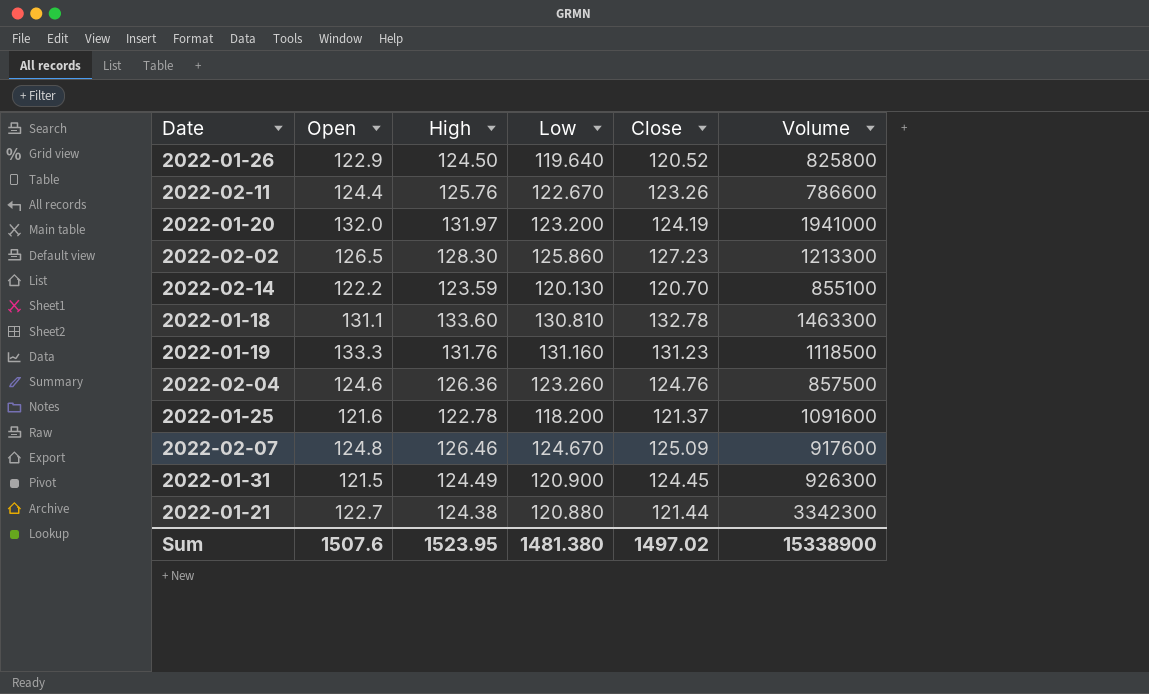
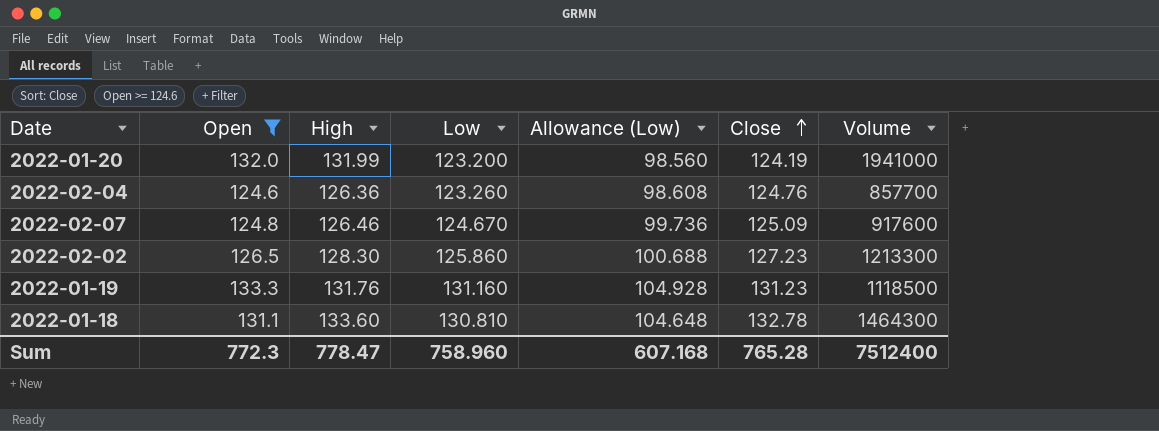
filter: none -> Open >= 124.6
row order: none -> Close ascending
column Allowance (Low) | formula: none -> [Low] * 0.8
2022-01-20 | High: 131.97 -> 131.99
2022-02-04 | Volume: 857500 -> 857700
2022-01-18 | Volume: 1463300 -> 1464300
Sum | Open: 1507.6 -> 772.3
Sum | High: 1523.95 -> 778.47
Sum | Low: 1481.380 -> 758.960
Sum | Close: 1497.02 -> 765.28
Sum | Volume: 15338900 -> 7512400

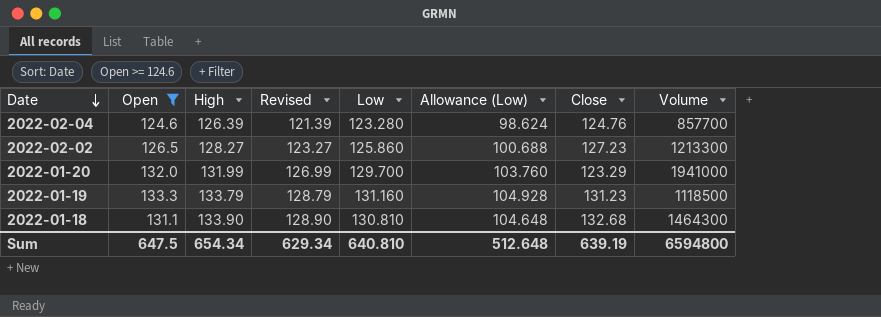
row order: Close ascending -> Date descending
column Revised | formula: none -> [High] - 5
row 2022-02-07: 124.8 | 126.46 | 124.670 | 99.736 | 125.09 | 917600 -> none
2022-02-04 | High: 126.36 -> 126.39
2022-02-04 | Low: 123.260 -> 123.280
2022-02-04 | Allowance (Low): 98.608 -> 98.624
2022-02-02 | High: 128.30 -> 128.27
2022-01-20 | Low: 123.200 -> 129.700
2022-01-20 | Allowance (Low): 98.560 -> 103.760
2022-01-20 | Close: 124.19 -> 123.29
2022-01-19 | High: 131.76 -> 133.79
2022-01-18 | High: 133.60 -> 133.90
2022-01-18 | Close: 132.78 -> 132.68
Sum | Open: 772.3 -> 647.5
Sum | High: 778.47 -> 654.34
Sum | Low: 758.960 -> 640.810
Sum | Allowance (Low): 607.168 -> 512.648
Sum | Close: 765.28 -> 639.19
Sum | Volume: 7512400 -> 6594800

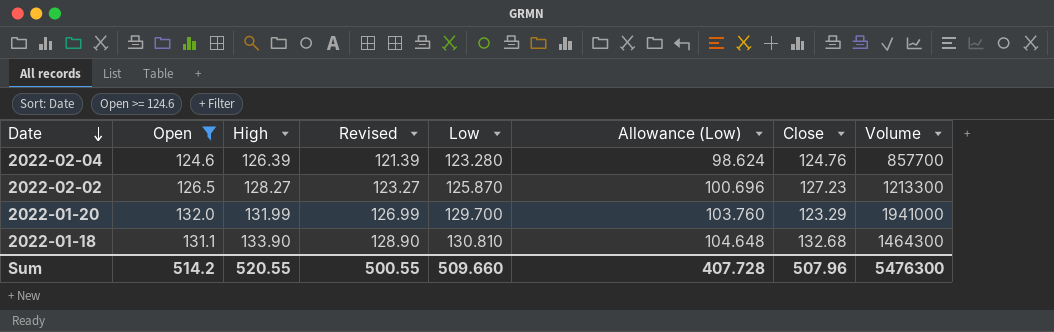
row 2022-01-19: 133.3 | 133.79 | 128.79 | 131.160 | 104.928 | 131.23 | 1118500 -> none
2022-02-02 | Low: 125.860 -> 125.870
2022-02-02 | Allowance (Low): 100.688 -> 100.696
Sum | Open: 647.5 -> 514.2
Sum | High: 654.34 -> 520.55
Sum | Revised: 629.34 -> 500.55
Sum | Low: 640.810 -> 509.660
Sum | Allowance (Low): 512.648 -> 407.728
Sum | Close: 639.19 -> 507.96
Sum | Volume: 6594800 -> 5476300

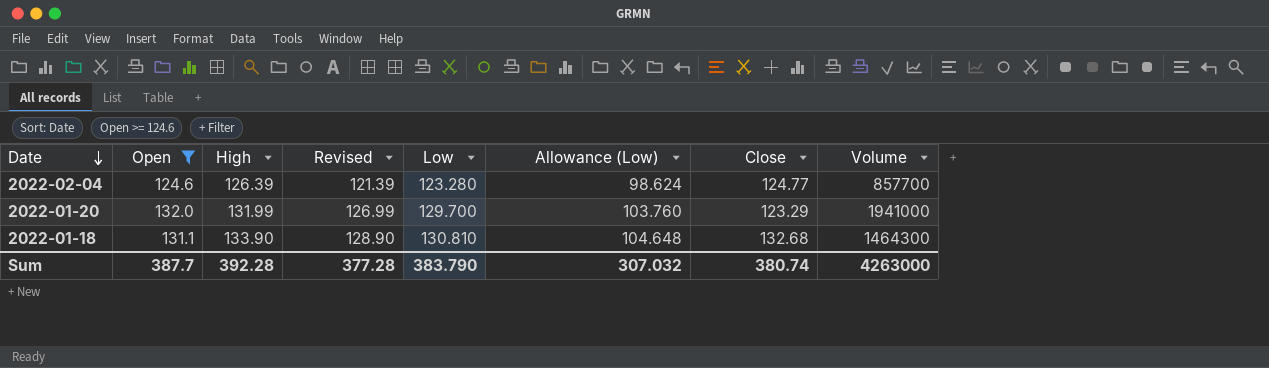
row 2022-02-02: 126.5 | 128.27 | 123.27 | 125.870 | 100.696 | 127.23 | 1213300 -> none
2022-02-04 | Close: 124.76 -> 124.77
Sum | Open: 514.2 -> 387.7
Sum | High: 520.55 -> 392.28
Sum | Revised: 500.55 -> 377.28
Sum | Low: 509.660 -> 383.790
Sum | Allowance (Low): 407.728 -> 307.032
Sum | Close: 507.96 -> 380.74
Sum | Volume: 5476300 -> 4263000

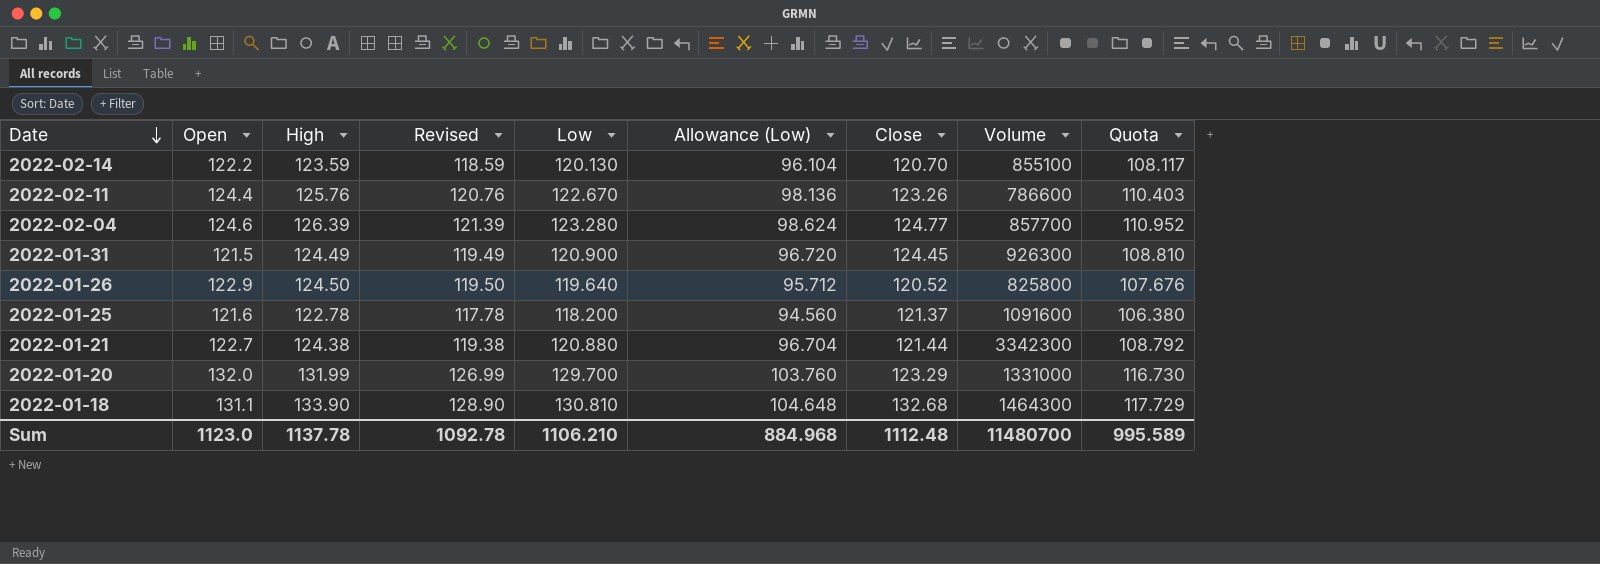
filter: Open >= 124.6 -> none
column Quota | formula: none -> [Low] * 0.9
2022-01-20 | Volume: 1941000 -> 1331000
Sum | Open: 387.7 -> 1123.0
Sum | High: 392.28 -> 1137.78
Sum | Revised: 377.28 -> 1092.78
Sum | Low: 383.790 -> 1106.210
Sum | Allowance (Low): 307.032 -> 884.968
Sum | Close: 380.74 -> 1112.48
Sum | Volume: 4263000 -> 11480700

